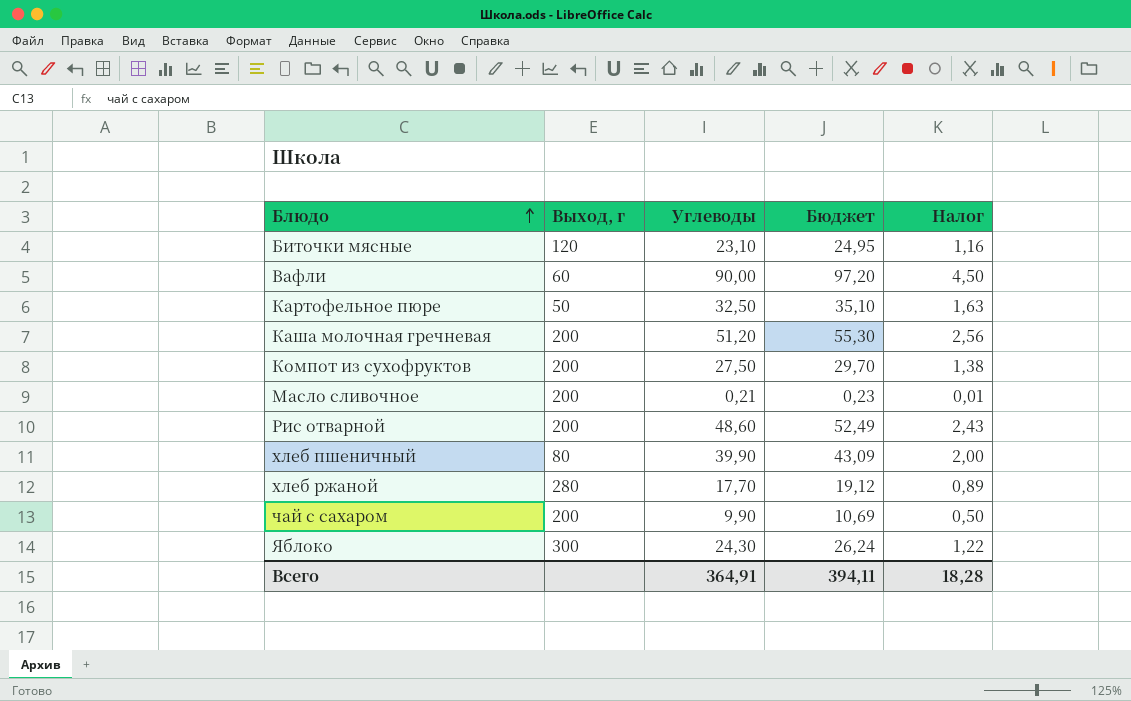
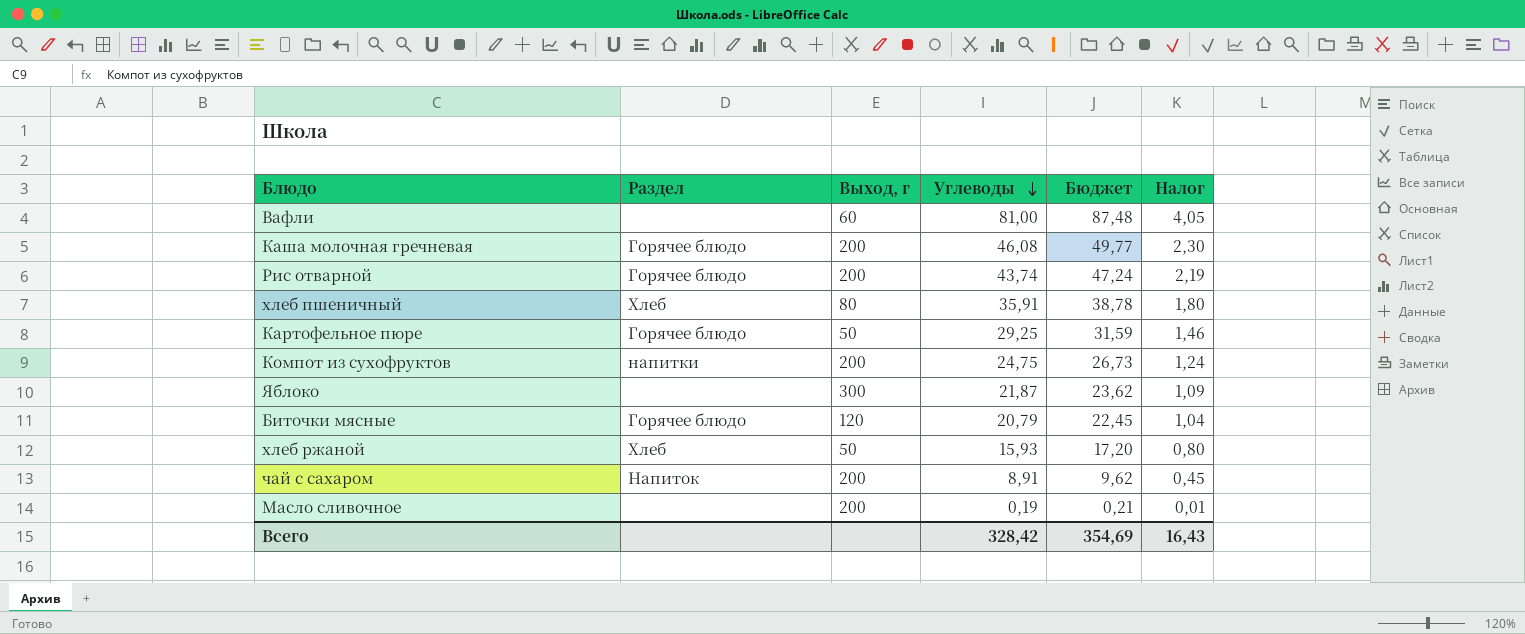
row order: Блюдо ascending -> Углеводы descending
column Раздел | position: none -> 2
Вафли | Углеводы: 90,00 -> 81,00
Вафли | Бюджет: 97,20 -> 87,48
Вафли | Налог: 4,50 -> 4,05
Каша молочная гречневая | Углеводы: 51,20 -> 46,08
Каша молочная гречневая | Бюджет: 55,30 -> 49,77
Каша молочная гречневая | Налог: 2,56 -> 2,30
Рис отварной | Углеводы: 48,60 -> 43,74
Рис отварной | Бюджет: 52,49 -> 47,24
Рис отварной | Налог: 2,43 -> 2,19
хлеб пшеничный | Углеводы: 39,90 -> 35,91
хлеб пшеничный | Бюджет: 43,09 -> 38,78
хлеб пшеничный | Налог: 2,00 -> 1,80
Картофельное пюре | Углеводы: 32,50 -> 29,25
Картофельное пюре | Бюджет: 35,10 -> 31,59
Картофельное пюре | Налог: 1,63 -> 1,46
Компот из сухофруктов | Углеводы: 27,50 -> 24,75
Компот из сухофруктов | Бюджет: 29,70 -> 26,73
Компот из сухофруктов | Налог: 1,38 -> 1,24
Яблоко | Углеводы: 24,30 -> 21,87
Яблоко | Бюджет: 26,24 -> 23,62
Яблоко | Налог: 1,22 -> 1,09
Биточки мясные | Углеводы: 23,10 -> 20,79
Биточки мясные | Бюджет: 24,95 -> 22,45
Биточки мясные | Налог: 1,16 -> 1,04
хлеб ржаной | Выход, г: 280 -> 50
хлеб ржаной | Углеводы: 17,70 -> 15,93
хлеб ржаной | Бюджет: 19,12 -> 17,20
хлеб ржаной | Налог: 0,89 -> 0,80
чай с сахаром | Углеводы: 9,90 -> 8,91
чай с сахаром | Бюджет: 10,69 -> 9,62
чай с сахаром | Налог: 0,50 -> 0,45
Масло сливочное | Углеводы: 0,21 -> 0,19
Масло сливочное | Бюджет: 0,23 -> 0,21
Всего | Углеводы: 364,91 -> 328,42
Всего | Бюджет: 394,11 -> 354,69
Всего | Налог: 18,28 -> 16,43

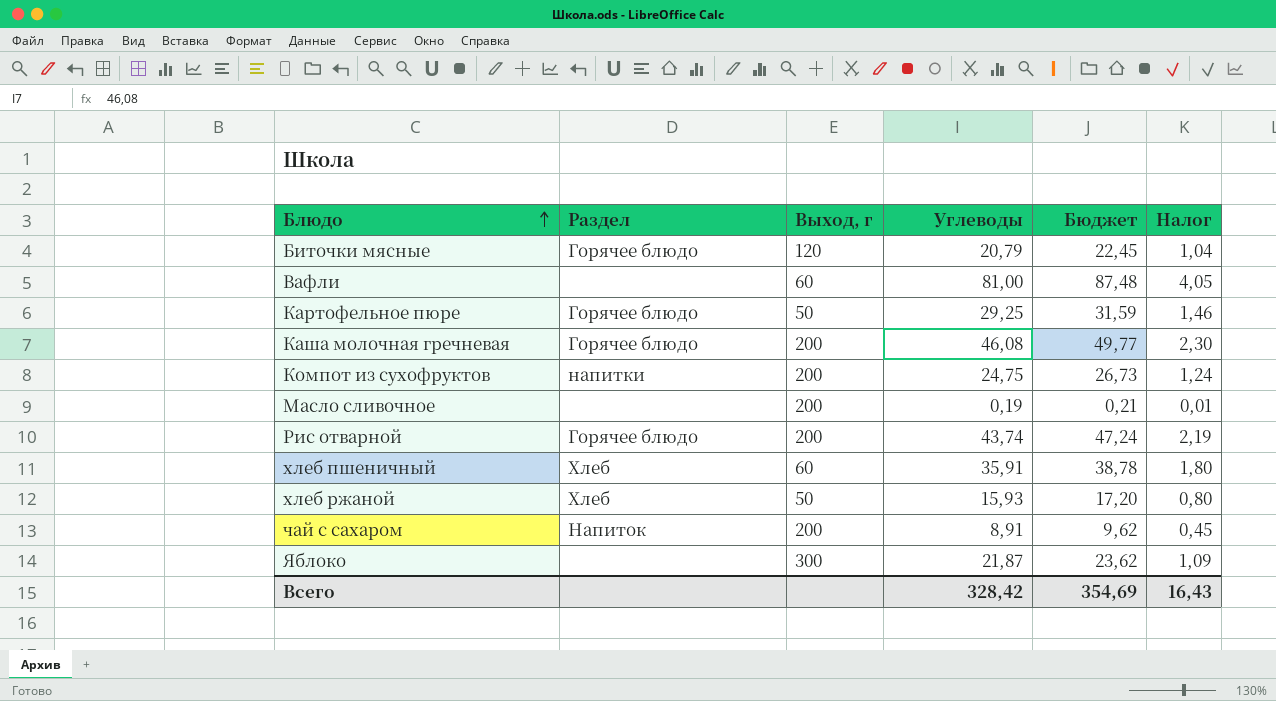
row order: Углеводы descending -> Блюдо ascending
хлеб пшеничный | Выход, г: 80 -> 60

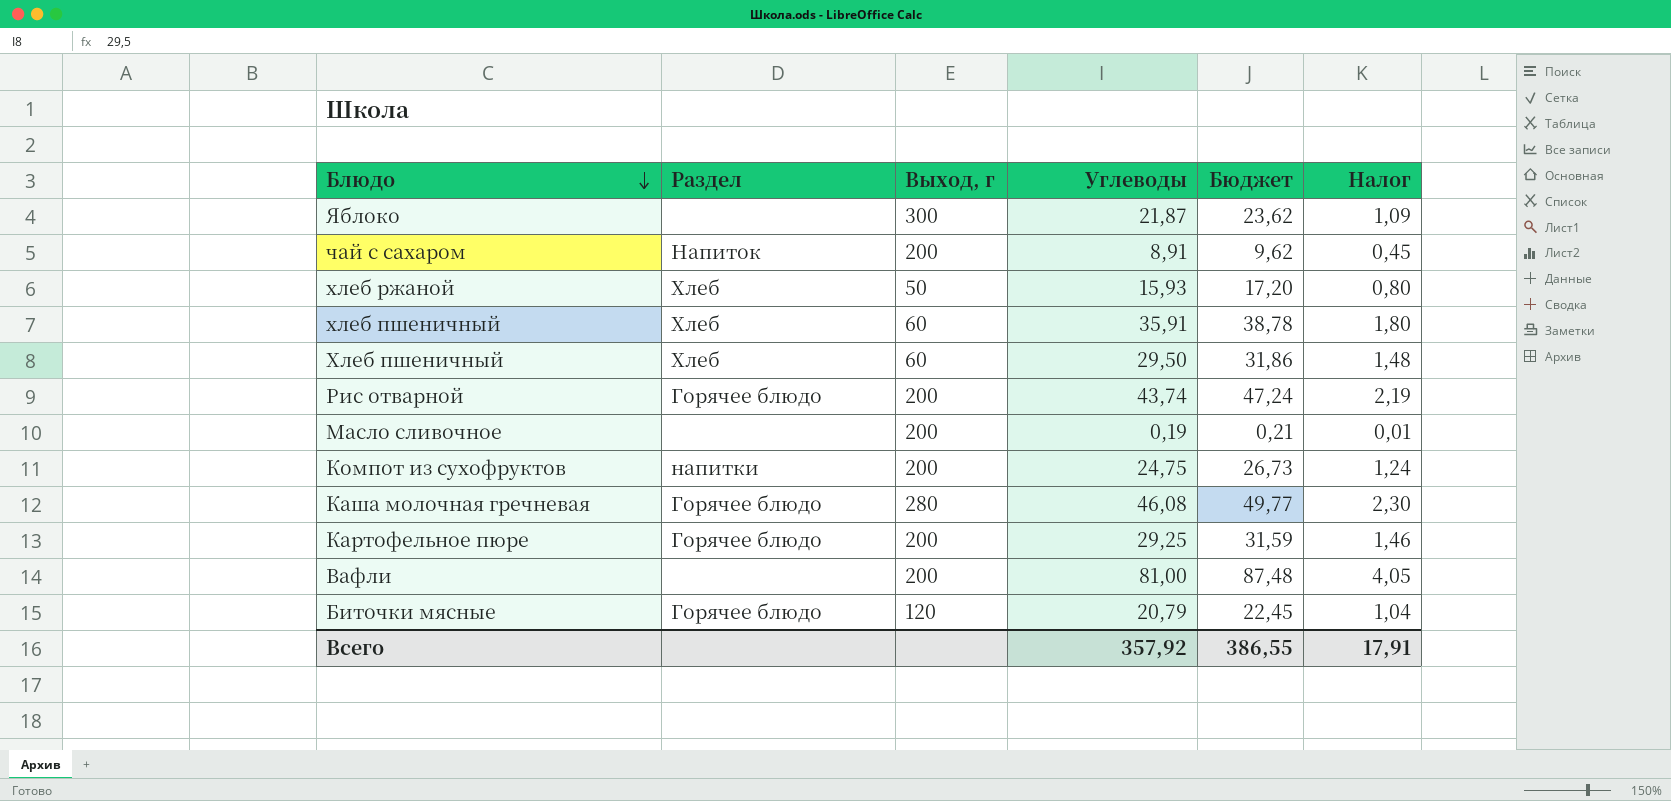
row order: Блюдо ascending -> Блюдо descending
row Хлеб пшеничный: none -> Хлеб | 60 | 29,50 | 31,86 | 1,48
Каша молочная гречневая | Выход, г: 200 -> 280
Картофельное пюре | Выход, г: 50 -> 200
Вафли | Выход, г: 60 -> 200
Всего | Углеводы: 328,42 -> 357,92
Всего | Бюджет: 354,69 -> 386,55
Всего | Налог: 16,43 -> 17,91

